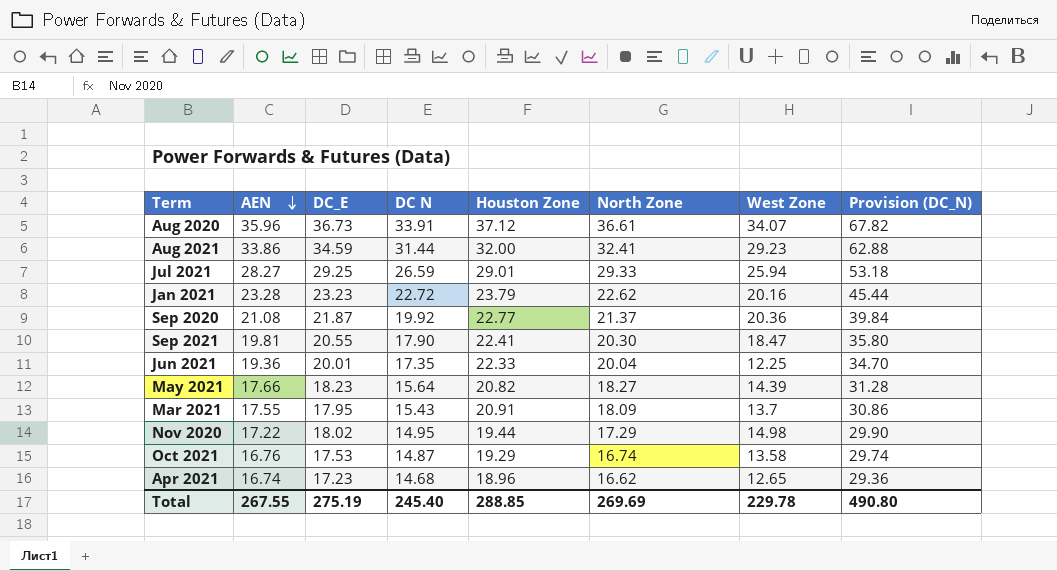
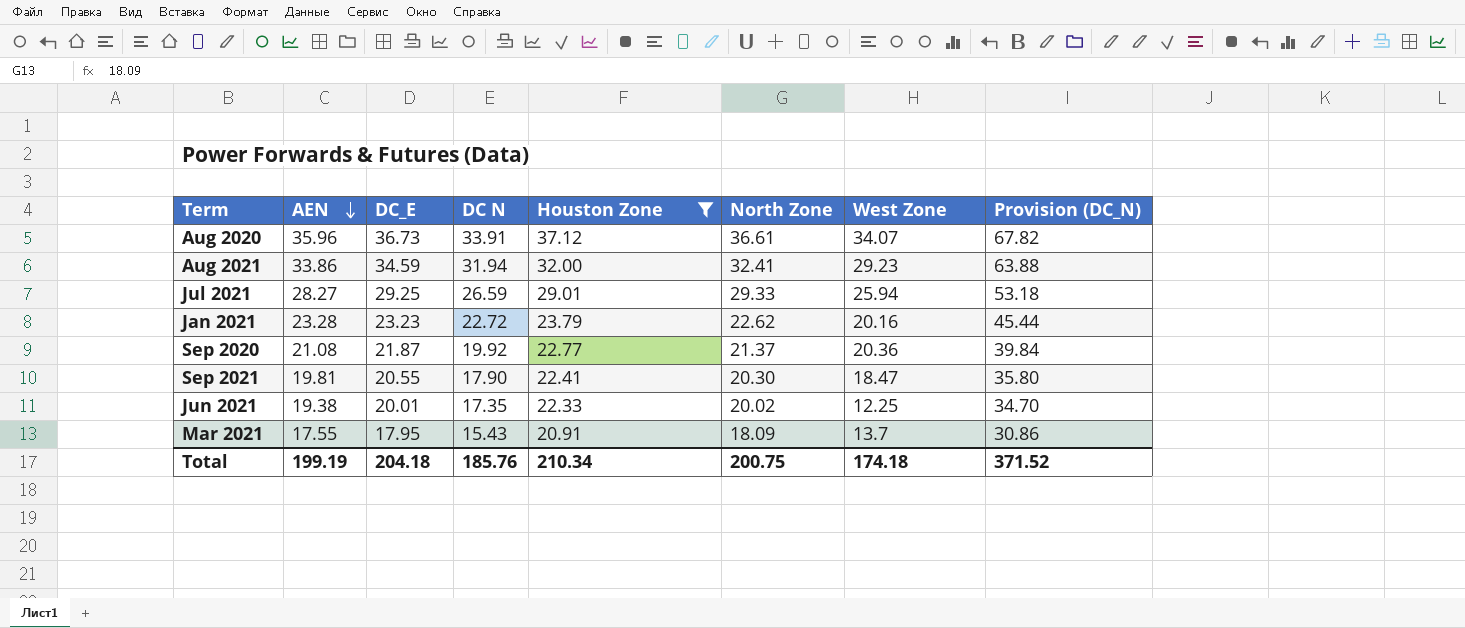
filter: none -> Houston Zone >= 20.91
Aug 2021 | DC N: 31.44 -> 31.94
Aug 2021 | Provision (DC_N): 62.88 -> 63.88
Jun 2021 | AEN: 19.36 -> 19.38
Jun 2021 | North Zone: 20.04 -> 20.02
Total | AEN: 267.55 -> 199.19
Total | DC_E: 275.19 -> 204.18
Total | DC N: 245.40 -> 185.76
Total | Houston Zone: 288.85 -> 210.34
Total | North Zone: 269.69 -> 200.75
Total | West Zone: 229.78 -> 174.18
Total | Provision (DC_N): 490.80 -> 371.52

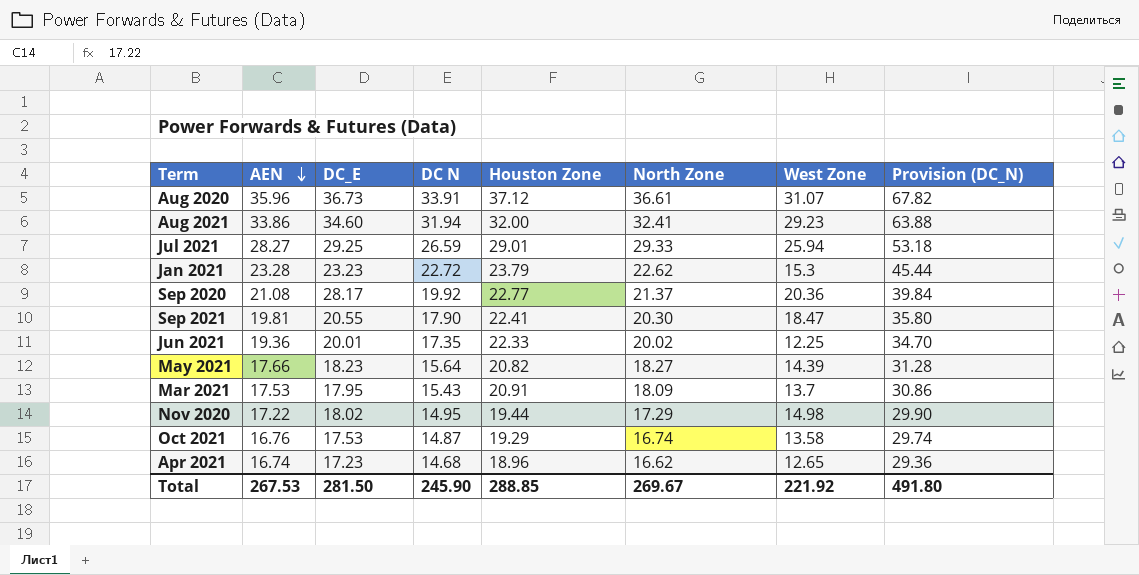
filter: Houston Zone >= 20.91 -> none
Aug 2020 | West Zone: 34.07 -> 31.07
Aug 2021 | DC_E: 34.59 -> 34.60
Jan 2021 | West Zone: 20.16 -> 15.3
Sep 2020 | DC_E: 21.87 -> 28.17
Jun 2021 | AEN: 19.38 -> 19.36
Mar 2021 | AEN: 17.55 -> 17.53
Total | AEN: 199.19 -> 267.53
Total | DC_E: 204.18 -> 281.50
Total | DC N: 185.76 -> 245.90
Total | Houston Zone: 210.34 -> 288.85
Total | North Zone: 200.75 -> 269.67
Total | West Zone: 174.18 -> 221.92
Total | Provision (DC_N): 371.52 -> 491.80

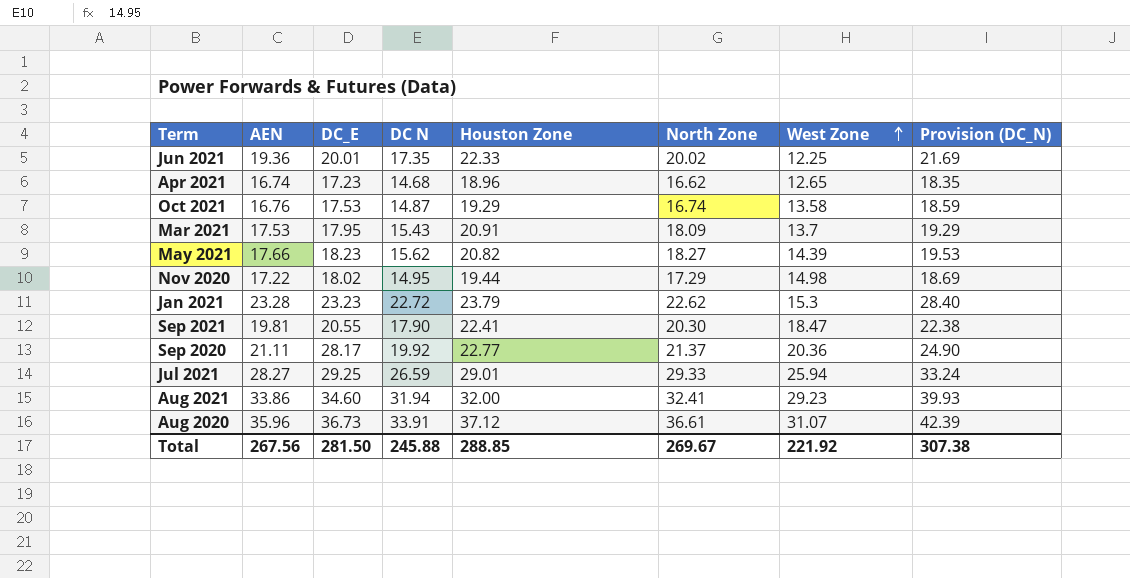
row order: AEN descending -> West Zone ascending
column Provision (DC_N) | formula: [DC N] * 2 -> [DC N] * 1.25
May 2021 | DC N: 15.64 -> 15.62
Sep 2020 | AEN: 21.08 -> 21.11
Total | AEN: 267.53 -> 267.56
Total | DC N: 245.90 -> 245.88
Total | Provision (DC_N): 491.80 -> 307.38

